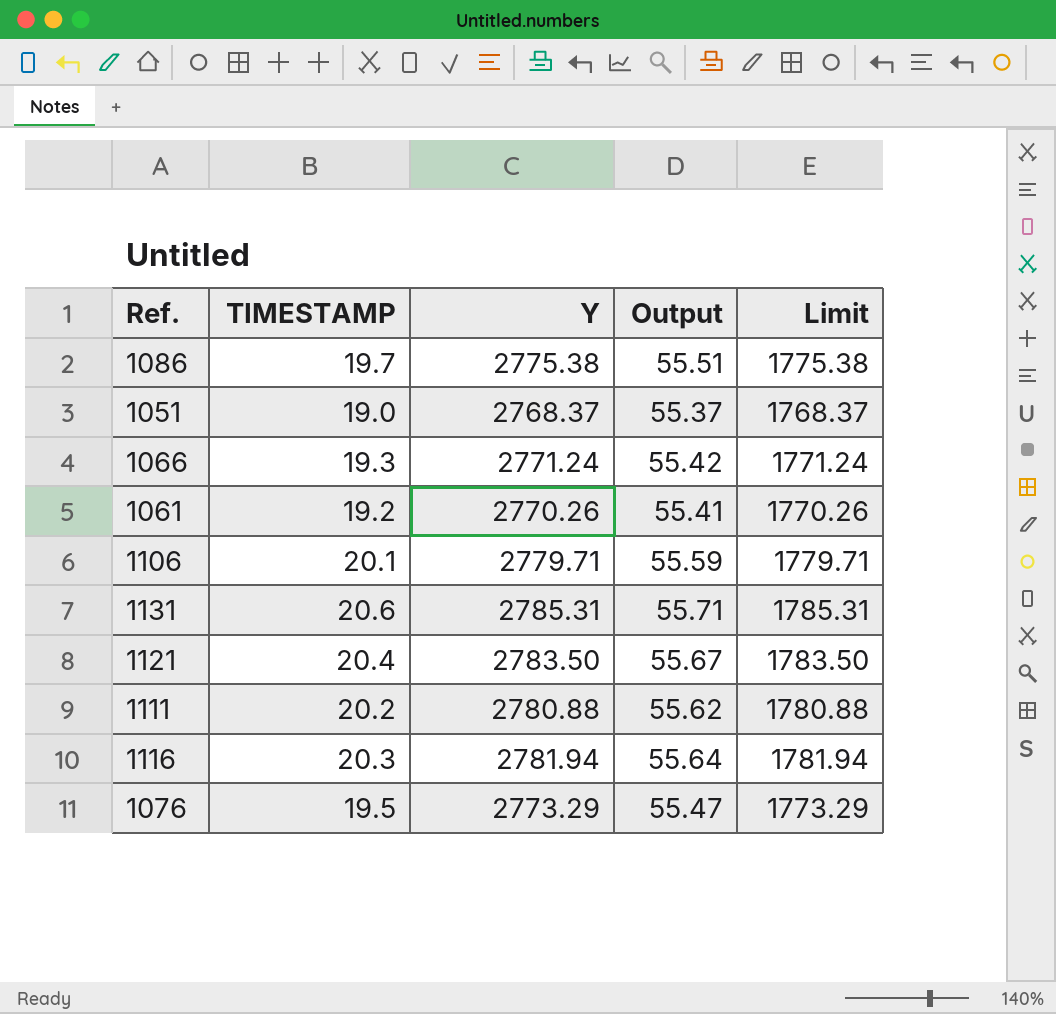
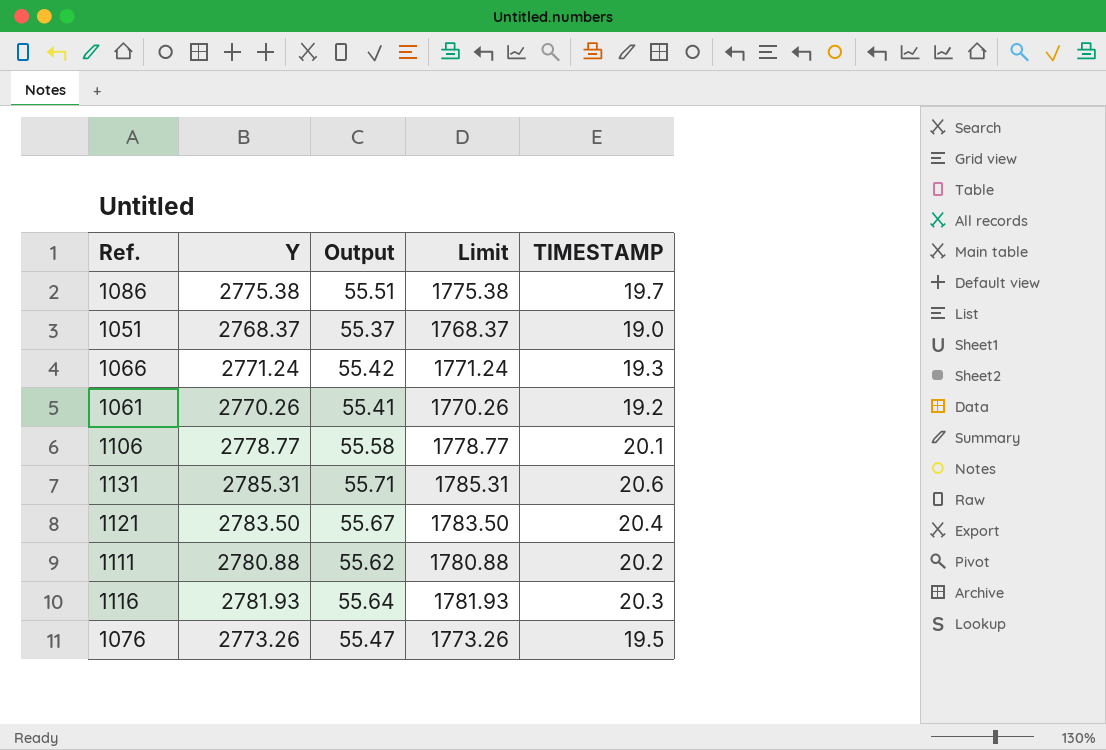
column TIMESTAMP | position: 2 -> 5
1106 | Y: 2779.71 -> 2778.77
1106 | Output: 55.59 -> 55.58
1106 | Limit: 1779.71 -> 1778.77
1116 | Y: 2781.94 -> 2781.93
1116 | Limit: 1781.94 -> 1781.93
1076 | Y: 2773.29 -> 2773.26
1076 | Limit: 1773.29 -> 1773.26

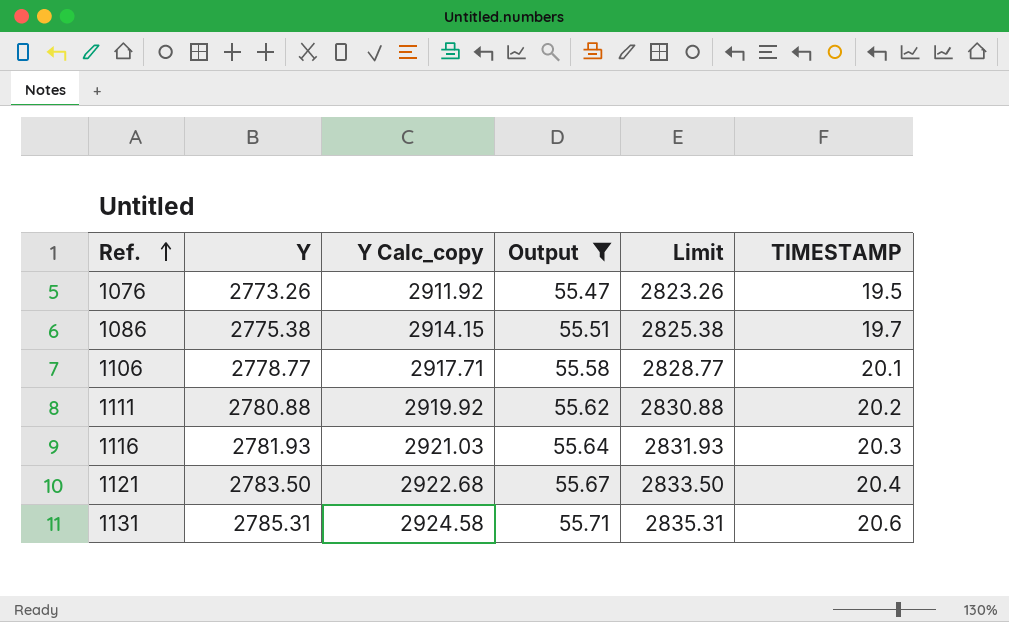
filter: none -> Output >= 55.47
row order: none -> Ref. ascending
column Y Calc_copy | formula: none -> [Y] * 1.05
column Limit | formula: [Y] - 1000 -> [Y] + 50

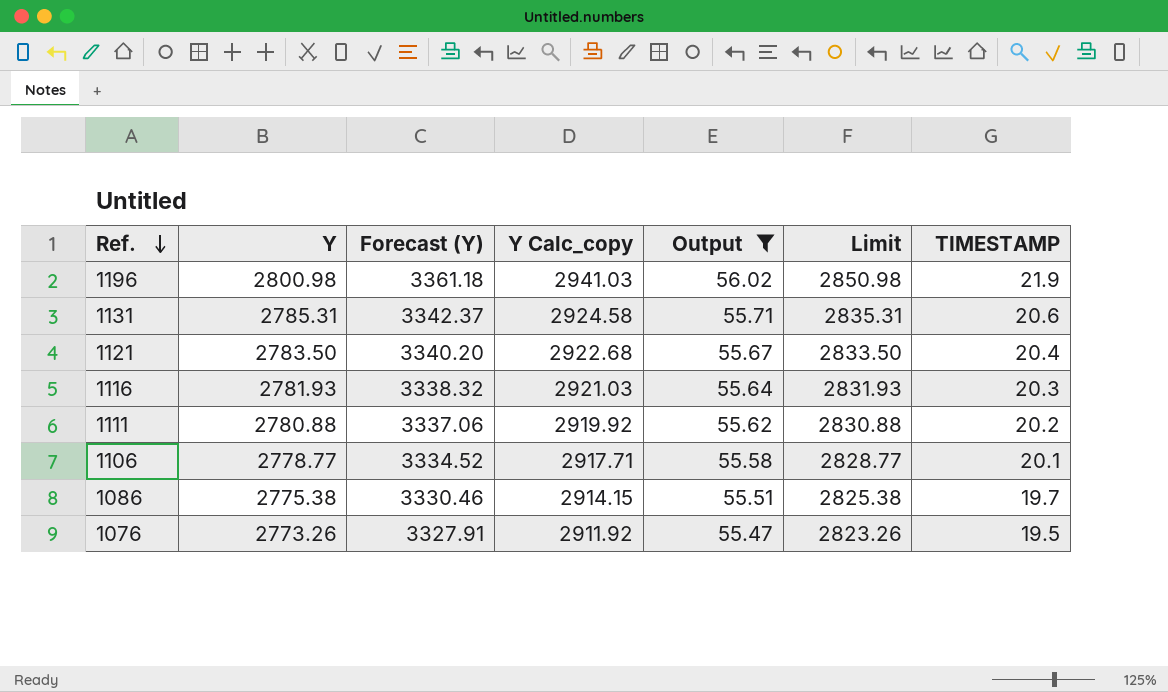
row order: Ref. ascending -> Ref. descending
column Forecast (Y) | formula: none -> [Y] * 1.2
row 1196: none -> 2800.98 | 3361.18 | 2941.03 | 56.02 | 2850.98 | 21.9

